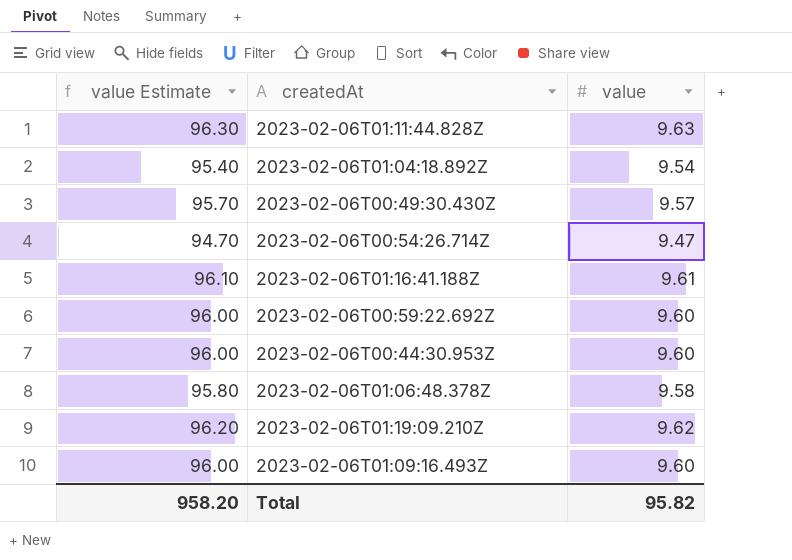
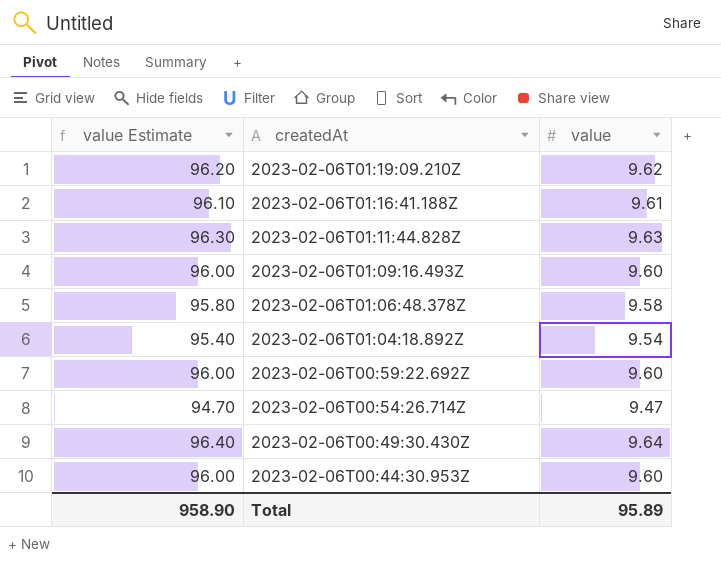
row order: none -> createdAt descending
2023-02-06T00:49:30.430Z | value Estimate: 95.70 -> 96.40
2023-02-06T00:49:30.430Z | value: 9.57 -> 9.64
Total | value Estimate: 958.20 -> 958.90
Total | value: 95.82 -> 95.89

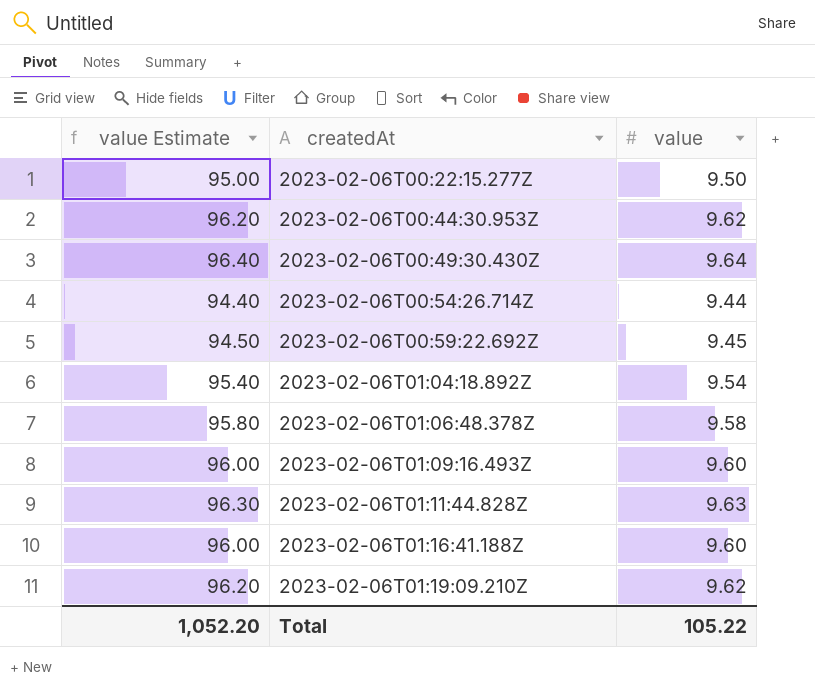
row order: createdAt descending -> createdAt ascending
row 2023-02-06T00:22:15.277Z: none -> 95.00 | 9.50
2023-02-06T00:44:30.953Z | value Estimate: 96.00 -> 96.20
2023-02-06T00:44:30.953Z | value: 9.60 -> 9.62
2023-02-06T00:54:26.714Z | value Estimate: 94.70 -> 94.40
2023-02-06T00:54:26.714Z | value: 9.47 -> 9.44
2023-02-06T00:59:22.692Z | value Estimate: 96.00 -> 94.50
2023-02-06T00:59:22.692Z | value: 9.60 -> 9.45
2023-02-06T01:16:41.188Z | value Estimate: 96.10 -> 96.00
2023-02-06T01:16:41.188Z | value: 9.61 -> 9.60
Total | value Estimate: 958.90 -> 1,052.20
Total | value: 95.89 -> 105.22

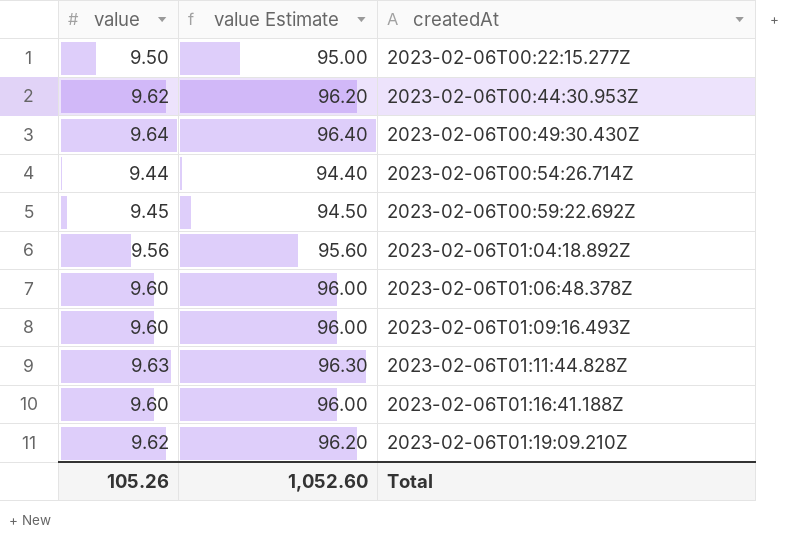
column value | position: 3 -> 1
2023-02-06T01:04:18.892Z | value: 9.54 -> 9.56
2023-02-06T01:04:18.892Z | value Estimate: 95.40 -> 95.60
2023-02-06T01:06:48.378Z | value: 9.58 -> 9.60
2023-02-06T01:06:48.378Z | value Estimate: 95.80 -> 96.00
Total | value: 105.22 -> 105.26
Total | value Estimate: 1,052.20 -> 1,052.60

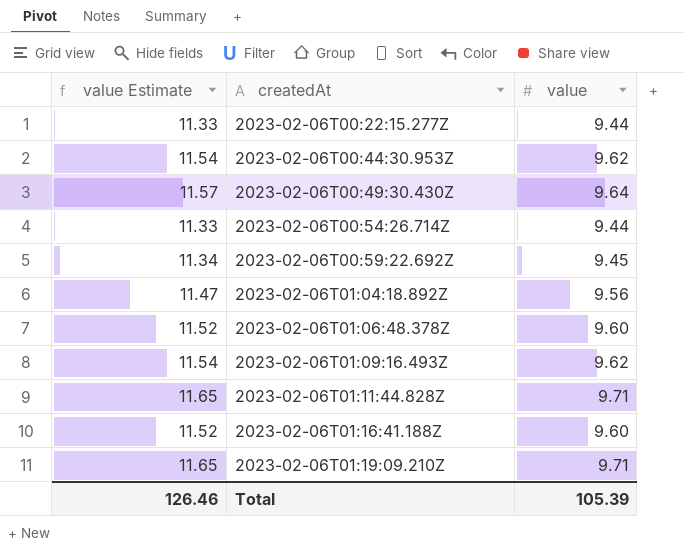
column value Estimate | formula: [value] * 10 -> [value] * 1.2
column value | position: 1 -> 3
2023-02-06T00:22:15.277Z | value: 9.50 -> 9.44
2023-02-06T01:09:16.493Z | value: 9.60 -> 9.62
2023-02-06T01:11:44.828Z | value: 9.63 -> 9.71
2023-02-06T01:19:09.210Z | value: 9.62 -> 9.71
Total | value Estimate: 1,052.60 -> 126.46
Total | value: 105.26 -> 105.39

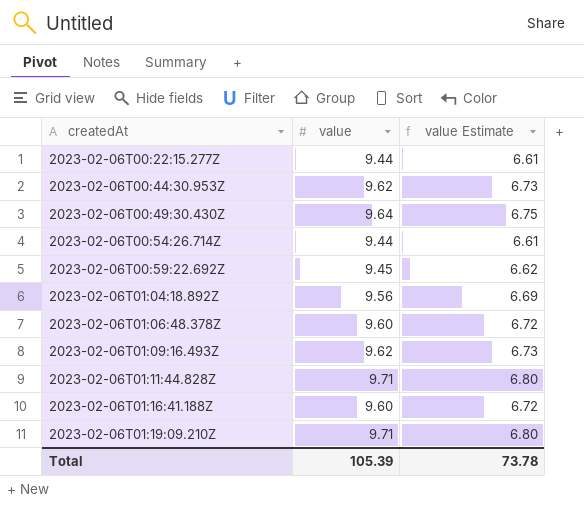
column value Estimate | formula: [value] * 1.2 -> [value] * 0.7
column value Estimate | position: 1 -> 3
Total | value Estimate: 126.46 -> 73.78

